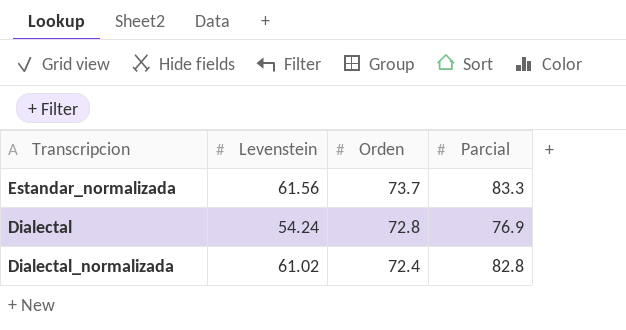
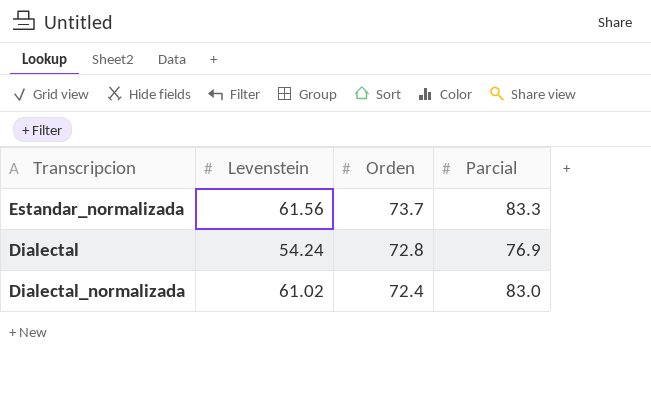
Dialectal_normalizada | Parcial: 82.8 -> 83.0

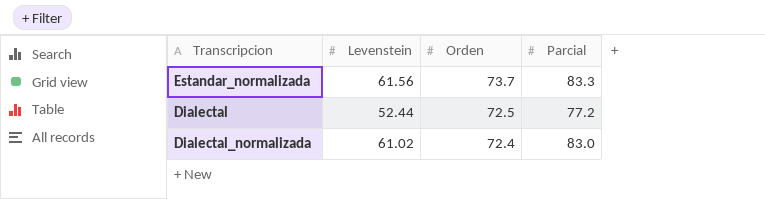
Dialectal | Levenstein: 54.24 -> 52.44
Dialectal | Orden: 72.8 -> 72.5
Dialectal | Parcial: 76.9 -> 77.2

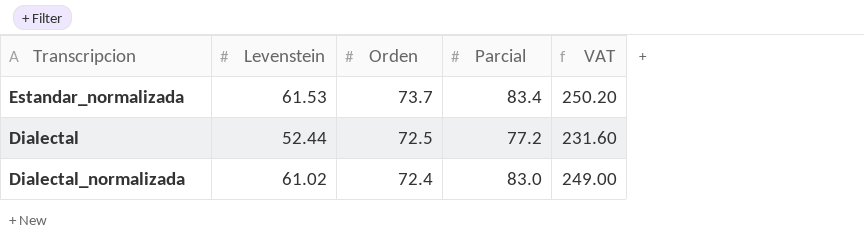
column VAT | formula: none -> [Parcial] * 3
Estandar_normalizada | Levenstein: 61.56 -> 61.53
Estandar_normalizada | Parcial: 83.3 -> 83.4

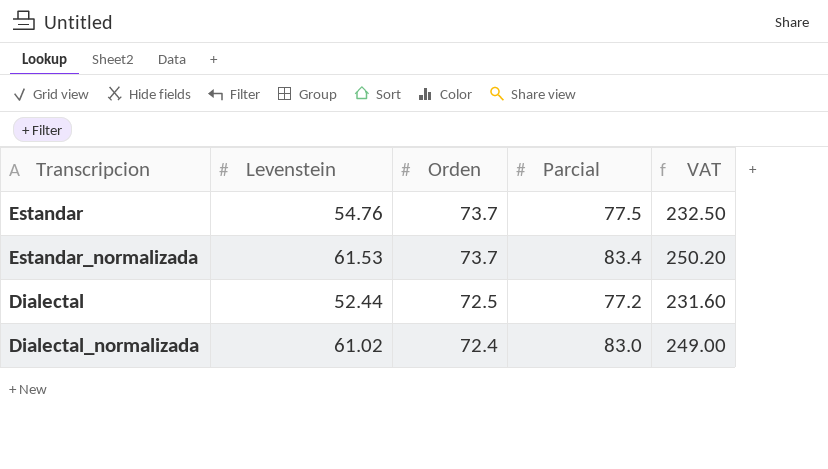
row Estandar: none -> 54.76 | 73.7 | 77.5 | 232.50

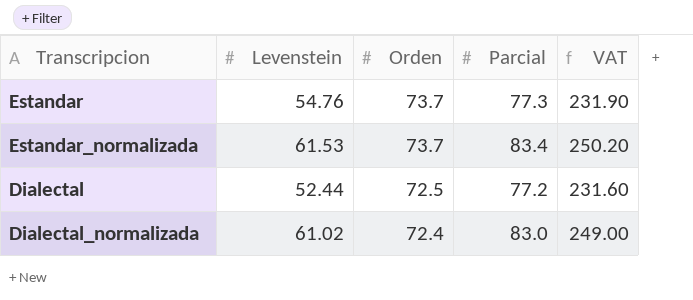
Estandar | Parcial: 77.5 -> 77.3
Estandar | VAT: 232.50 -> 231.90

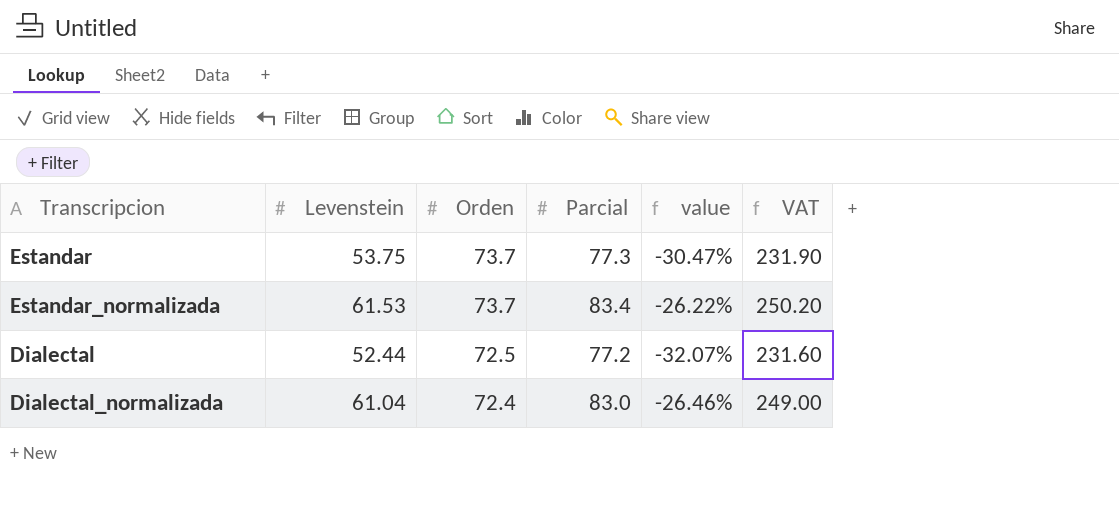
column value | formula: none -> ([Levenstein] - [Parcial]) / [Parcial]
Estandar | Levenstein: 54.76 -> 53.75
Dialectal_normalizada | Levenstein: 61.02 -> 61.04

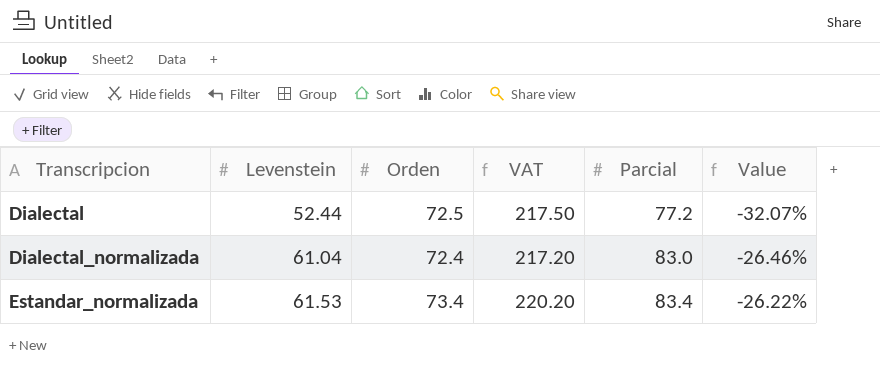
row order: Orden descending -> Transcripcion ascending
column VAT | formula: [Parcial] * 3 -> [Orden] * 3
column VAT | position: 6 -> 4
column name: value -> Value
row Estandar: 53.75 | 73.7 | 77.3 | -30.47% | 231.90 -> none
Estandar_normalizada | Orden: 73.7 -> 73.4

